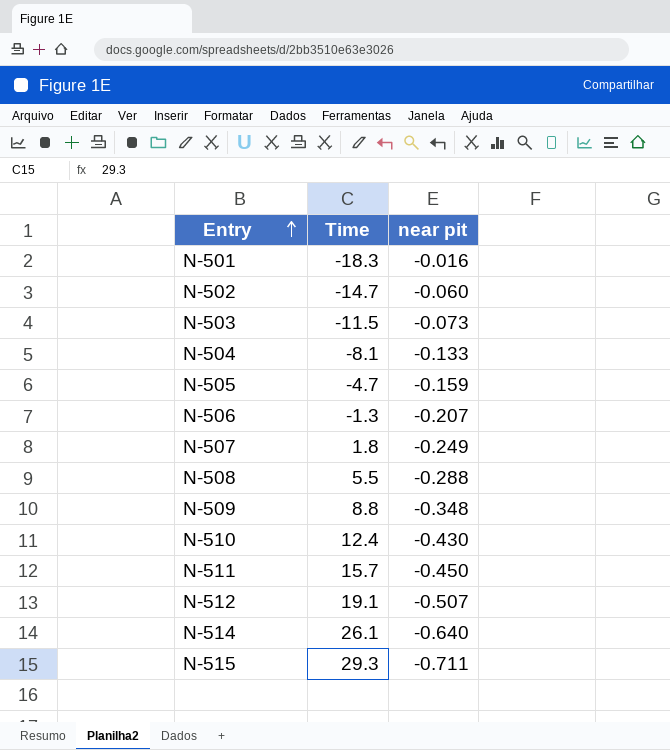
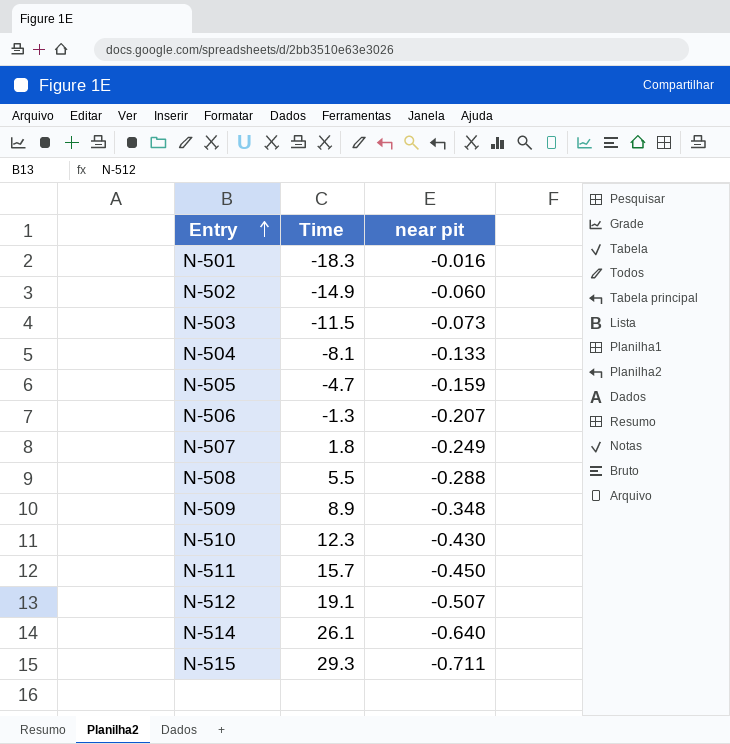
N-502 | Time: -14.7 -> -14.9
N-509 | Time: 8.8 -> 8.9
N-510 | Time: 12.4 -> 12.3

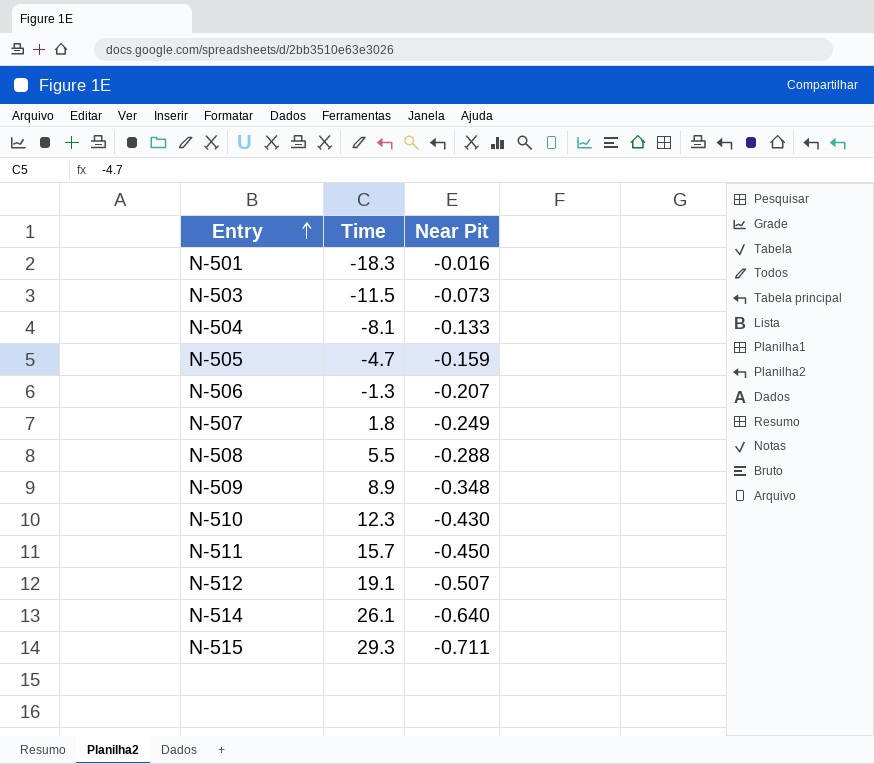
column name: near pit -> Near Pit
row N-502: -14.9 | -0.060 -> none

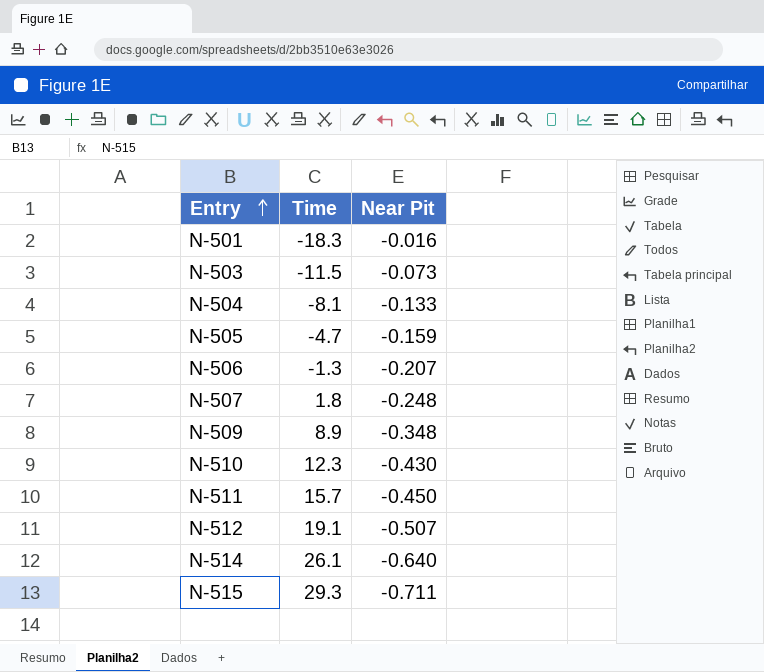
row N-508: 5.5 | -0.288 -> none
N-507 | Near Pit: -0.249 -> -0.248

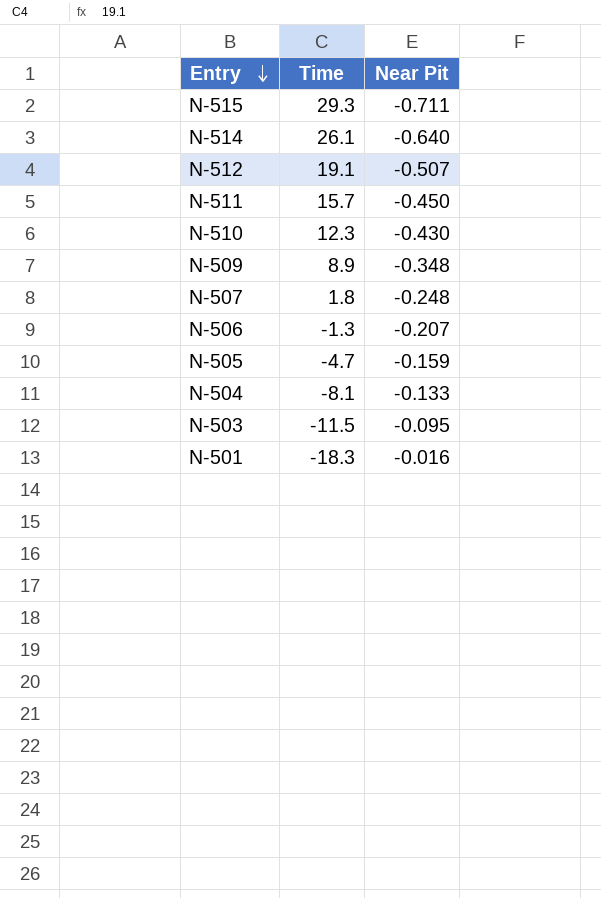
row order: Entry ascending -> Entry descending
N-503 | Near Pit: -0.073 -> -0.095

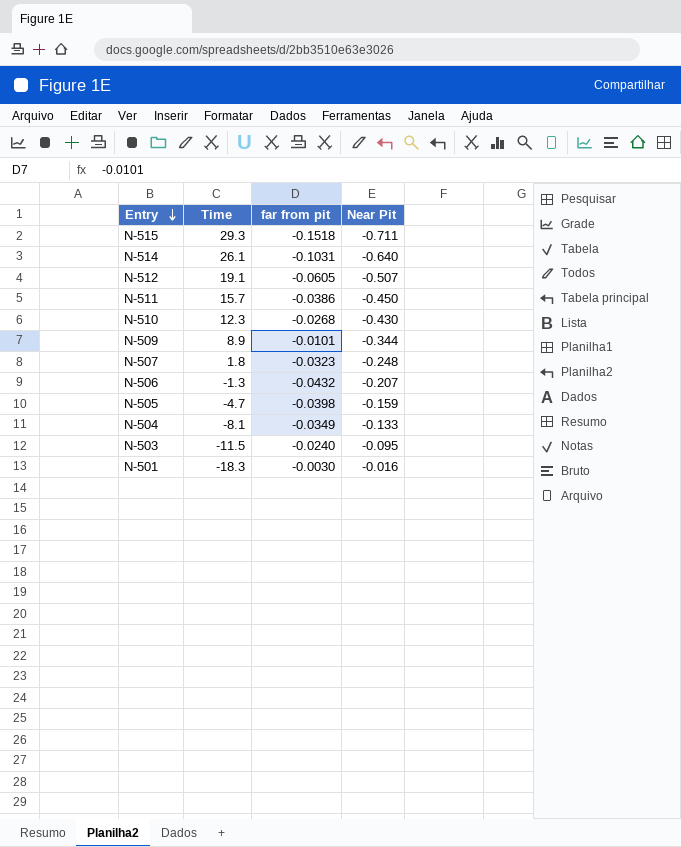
column far from pit | position: none -> 3
N-509 | Near Pit: -0.348 -> -0.344

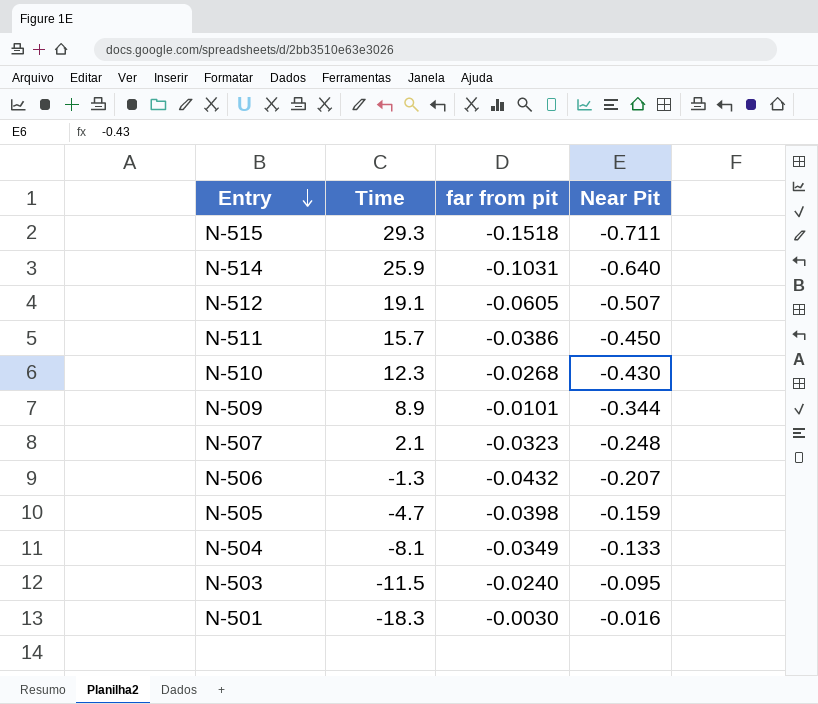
N-514 | Time: 26.1 -> 25.9
N-507 | Time: 1.8 -> 2.1

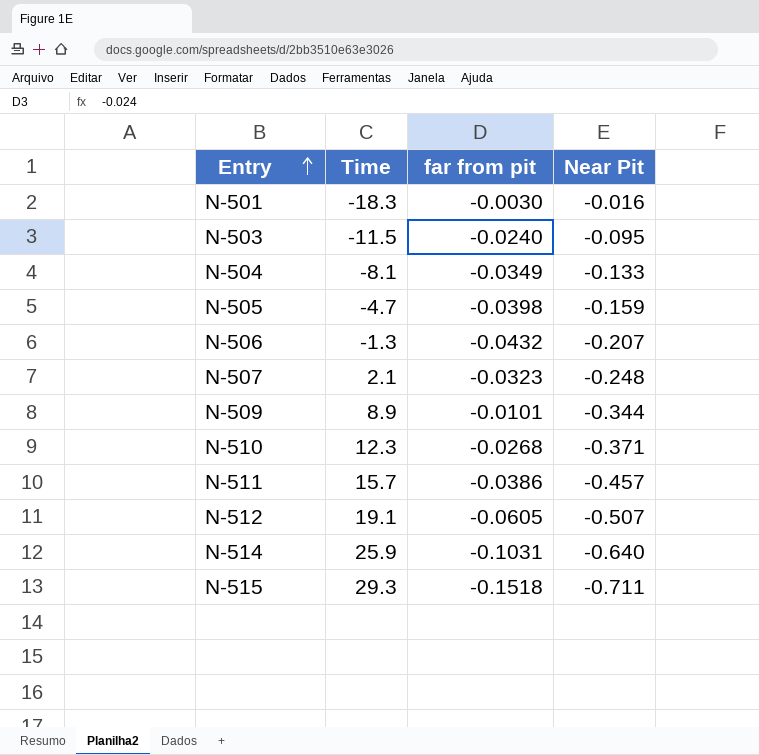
row order: Entry descending -> Entry ascending
N-510 | Near Pit: -0.430 -> -0.371
N-511 | Near Pit: -0.450 -> -0.457

